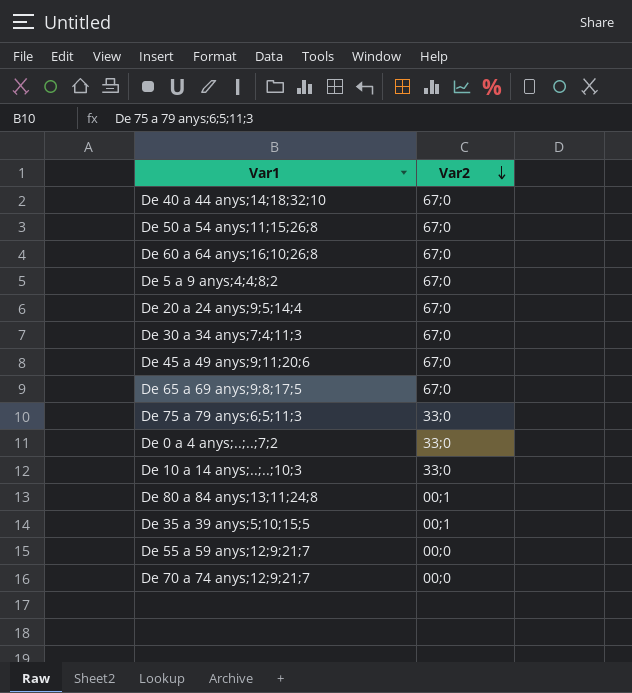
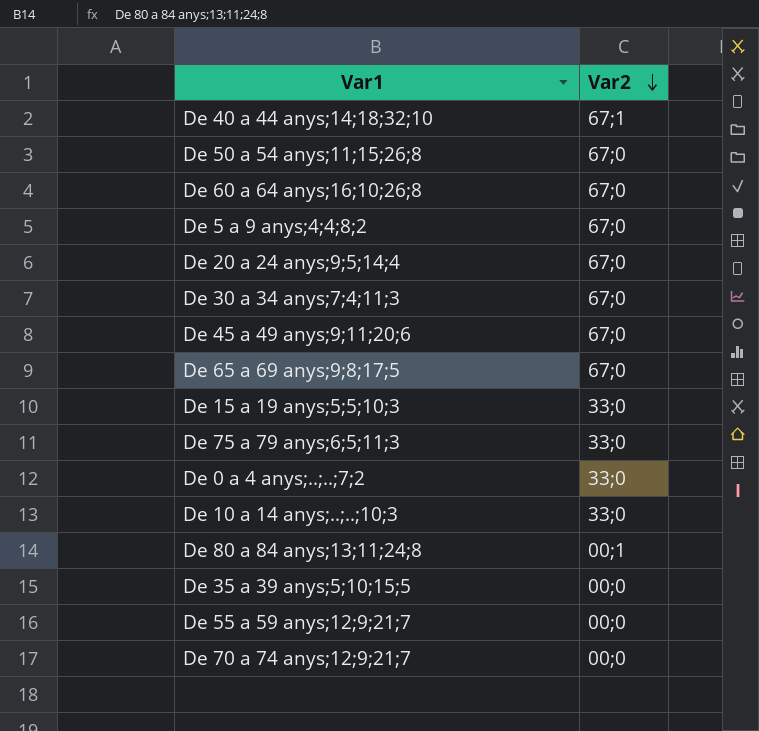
De 40 a 44 anys;14;18;32;10 | Var2: 67;0 -> 67;1
row De 15 a 19 anys;5;5;10;3: none -> 33;0
De 35 a 39 anys;5;10;15;5 | Var2: 00;1 -> 00;0

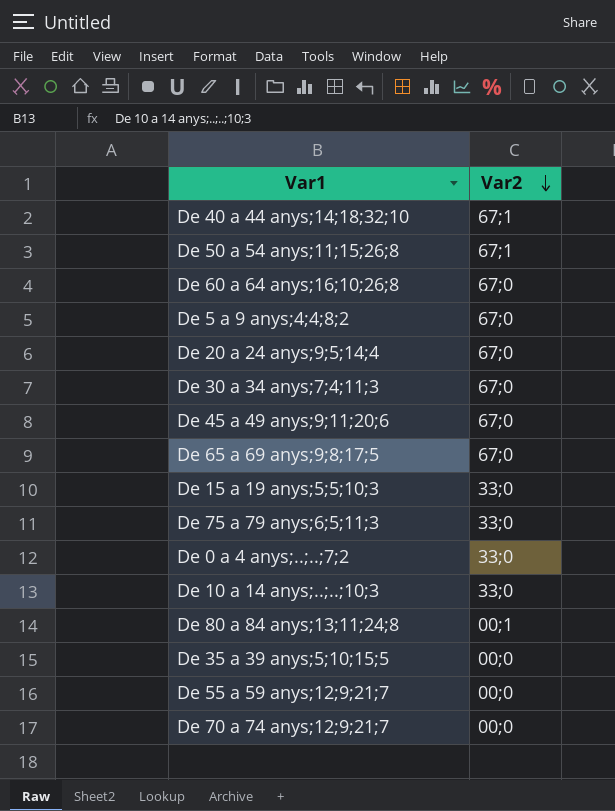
De 50 a 54 anys;11;15;26;8 | Var2: 67;0 -> 67;1

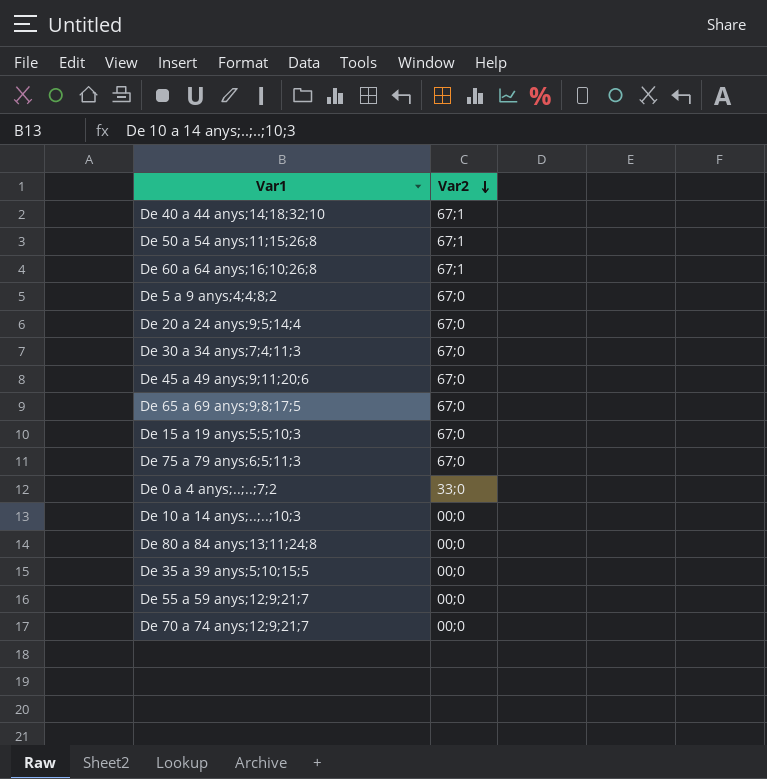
De 60 a 64 anys;16;10;26;8 | Var2: 67;0 -> 67;1
De 15 a 19 anys;5;5;10;3 | Var2: 33;0 -> 67;0
De 75 a 79 anys;6;5;11;3 | Var2: 33;0 -> 67;0
De 10 a 14 anys;..;..;10;3 | Var2: 33;0 -> 00;0
De 80 a 84 anys;13;11;24;8 | Var2: 00;1 -> 00;0

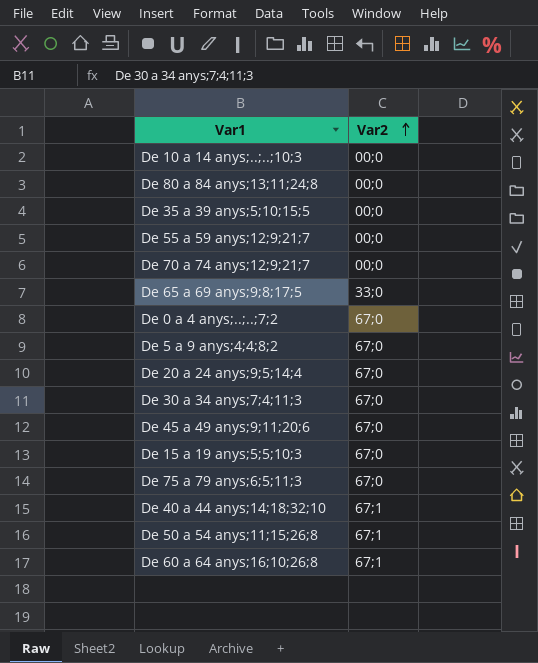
row order: Var2 descending -> Var2 ascending
De 65 a 69 anys;9;8;17;5 | Var2: 67;0 -> 33;0
De 0 a 4 anys;..;..;7;2 | Var2: 33;0 -> 67;0

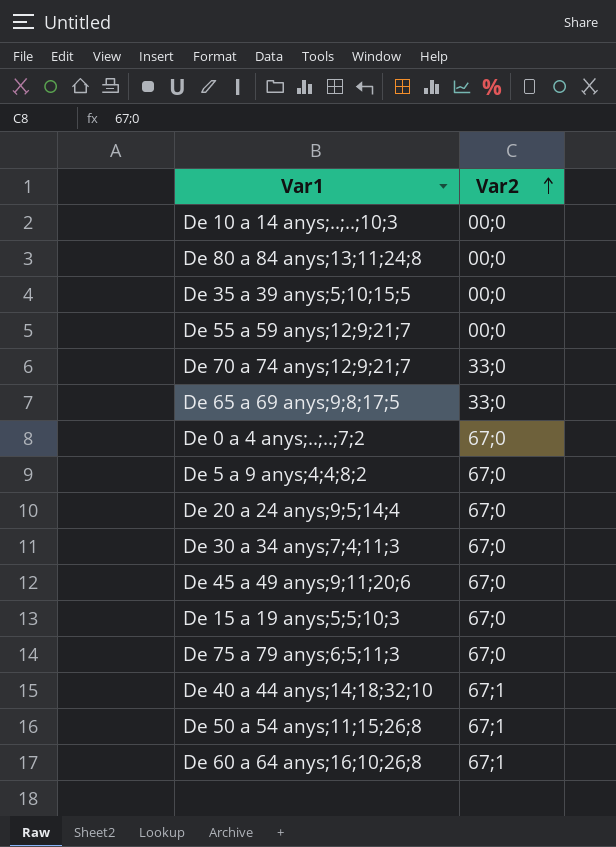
De 70 a 74 anys;12;9;21;7 | Var2: 00;0 -> 33;0

